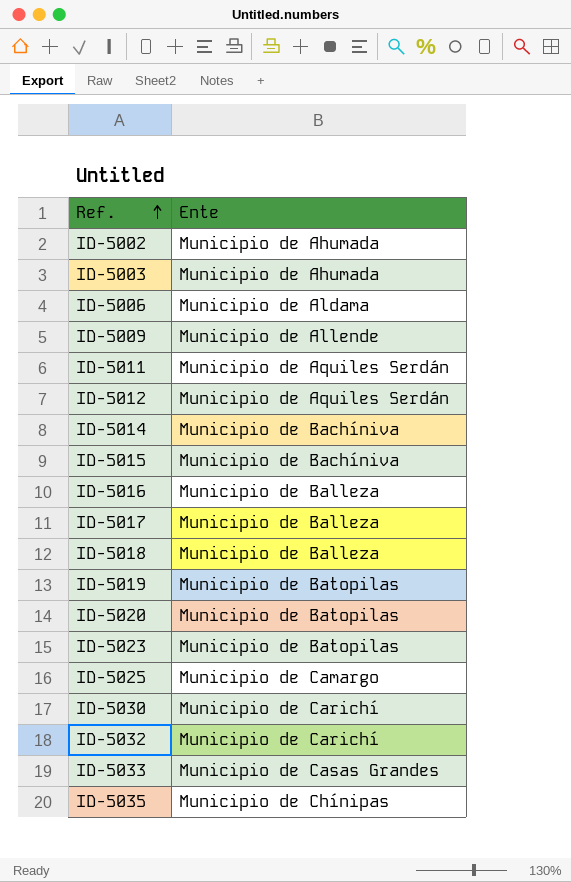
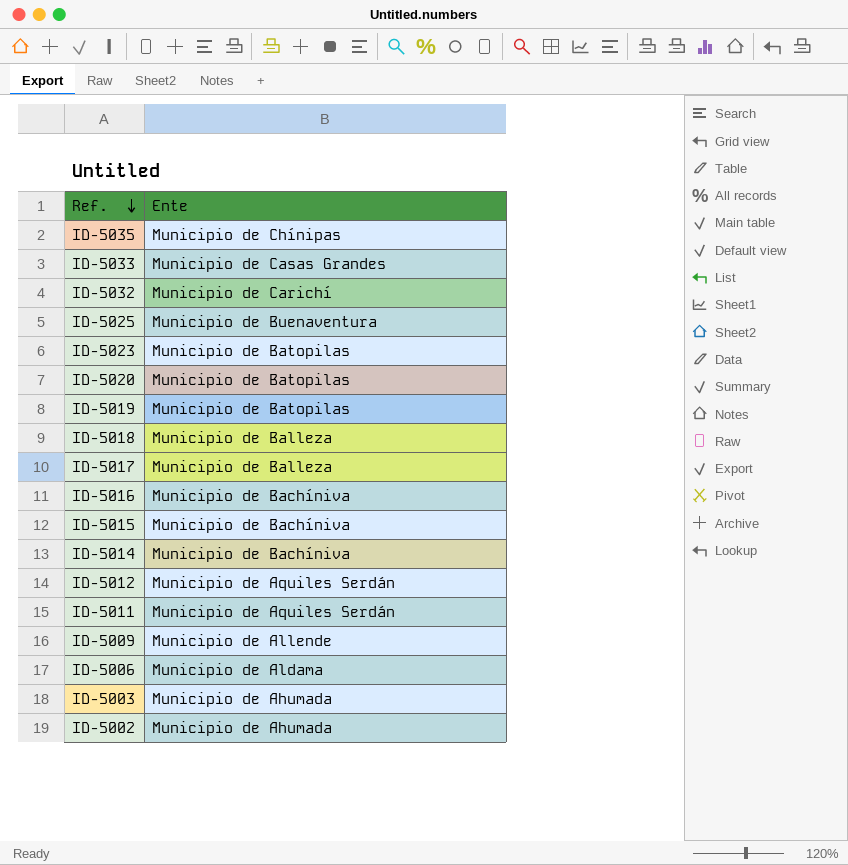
row order: Ref. ascending -> Ref. descending
row ID-5030: Municipio de Carichí -> none
ID-5025 | Ente: Municipio de Camargo -> Municipio de Buenaventura
ID-5016 | Ente: Municipio de Balleza -> Municipio de Bachíniva

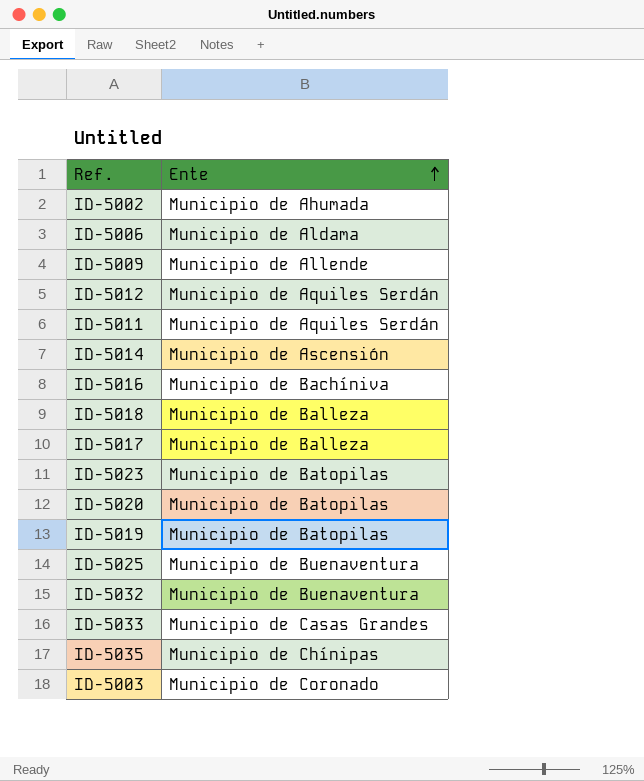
row order: Ref. descending -> Ente ascending
row ID-5015: Municipio de Bachíniva -> none
ID-5014 | Ente: Municipio de Bachíniva -> Municipio de Ascensión
ID-5032 | Ente: Municipio de Carichí -> Municipio de Buenaventura
ID-5003 | Ente: Municipio de Ahumada -> Municipio de Coronado

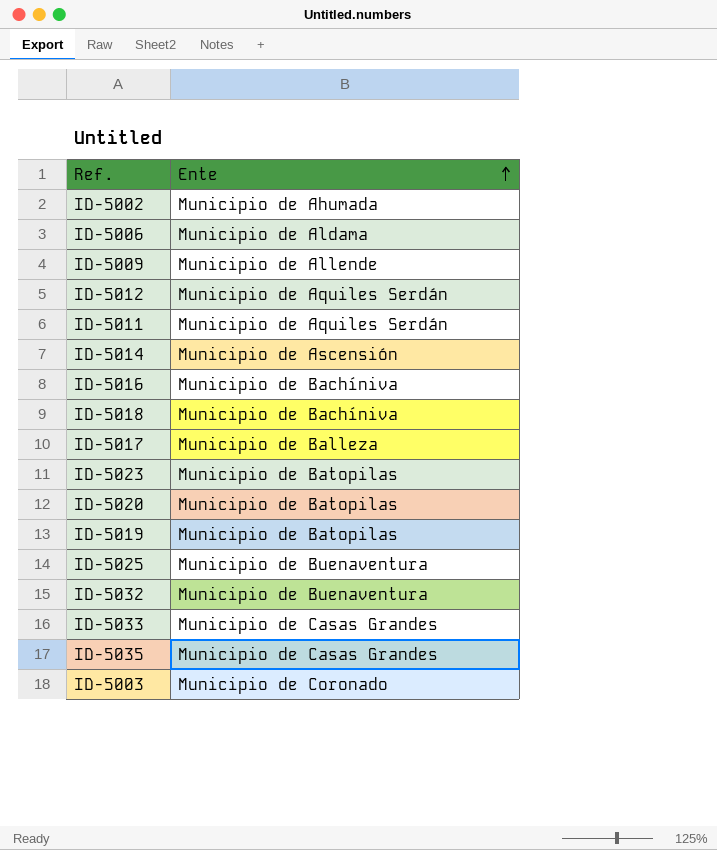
ID-5018 | Ente: Municipio de Balleza -> Municipio de Bachíniva
ID-5035 | Ente: Municipio de Chínipas -> Municipio de Casas Grandes

